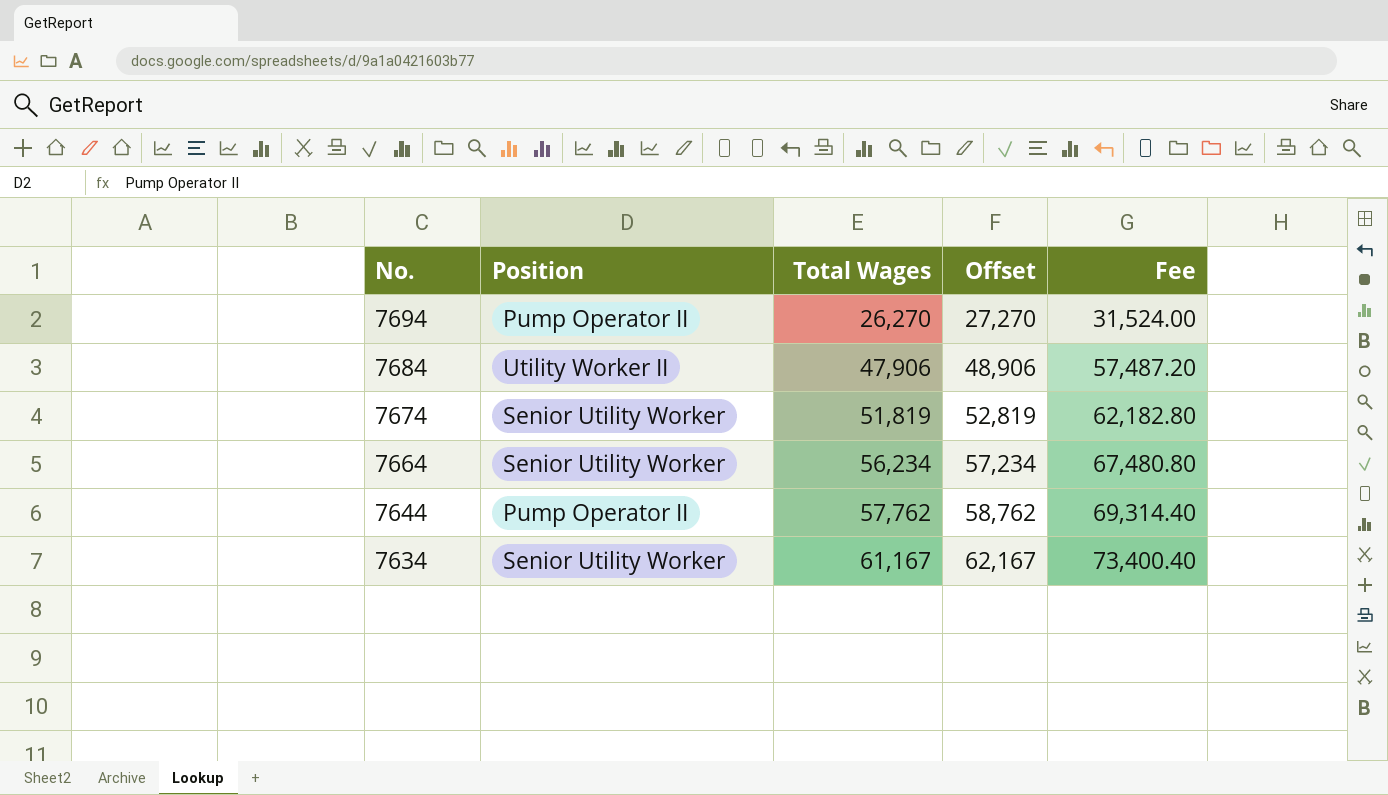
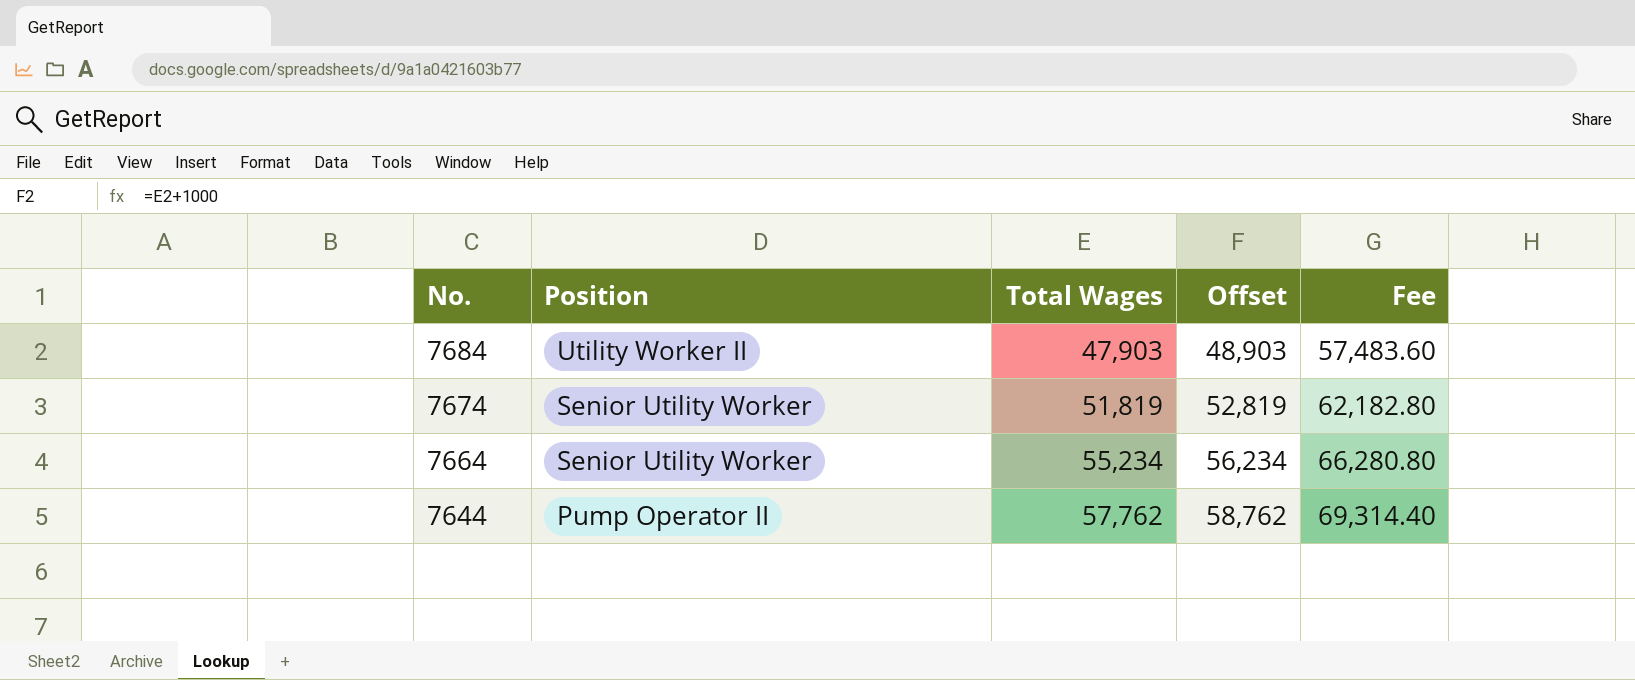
row 7694: Pump Operator II | 26,270 | 27,270 | 31,524.00 -> none
row 7634: Senior Utility Worker | 61,167 | 62,167 | 73,400.40 -> none
7684 | Total Wages: 47,906 -> 47,903
7684 | Offset: 48,906 -> 48,903
7684 | Fee: 57,487.20 -> 57,483.60
7664 | Total Wages: 56,234 -> 55,234
7664 | Offset: 57,234 -> 56,234
7664 | Fee: 67,480.80 -> 66,280.80

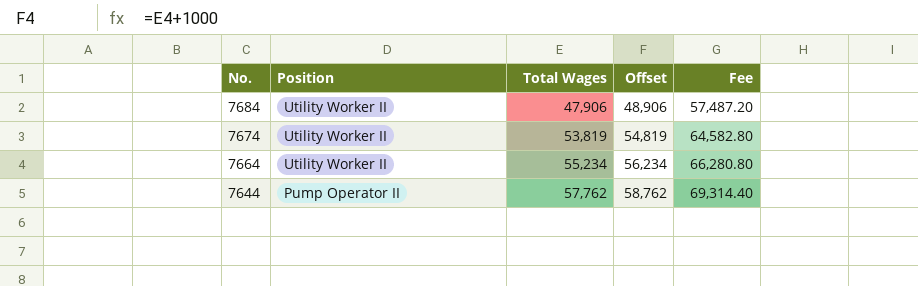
7684 | Total Wages: 47,903 -> 47,906
7684 | Offset: 48,903 -> 48,906
7684 | Fee: 57,483.60 -> 57,487.20
7674 | Position: Senior Utility Worker -> Utility Worker II
7674 | Total Wages: 51,819 -> 53,819
7674 | Offset: 52,819 -> 54,819
7674 | Fee: 62,182.80 -> 64,582.80
7664 | Position: Senior Utility Worker -> Utility Worker II

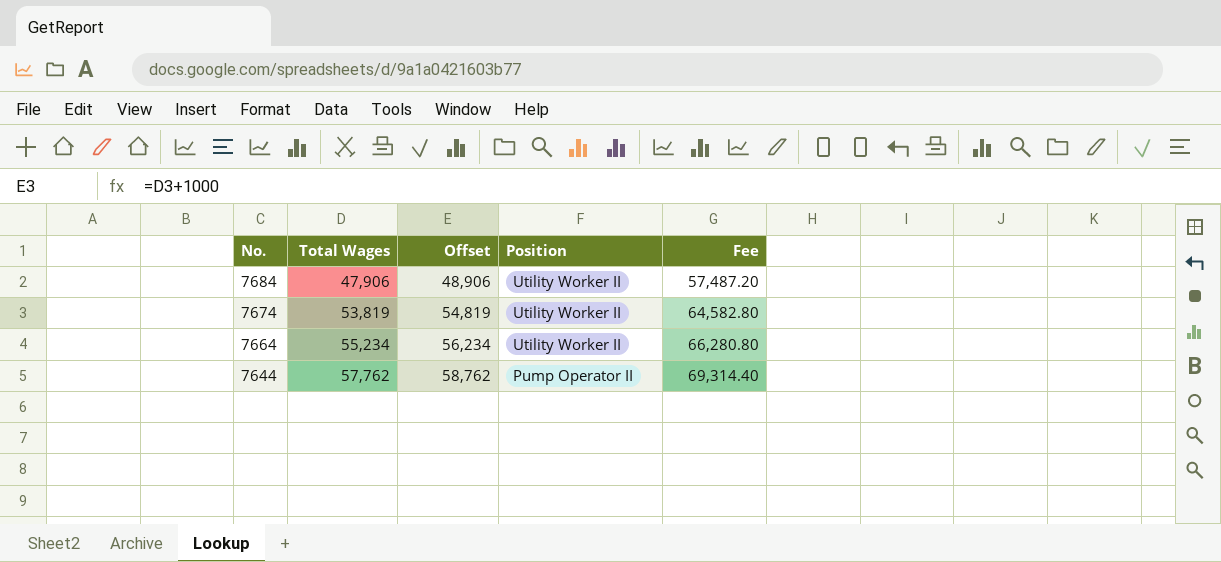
column Position | position: 2 -> 4

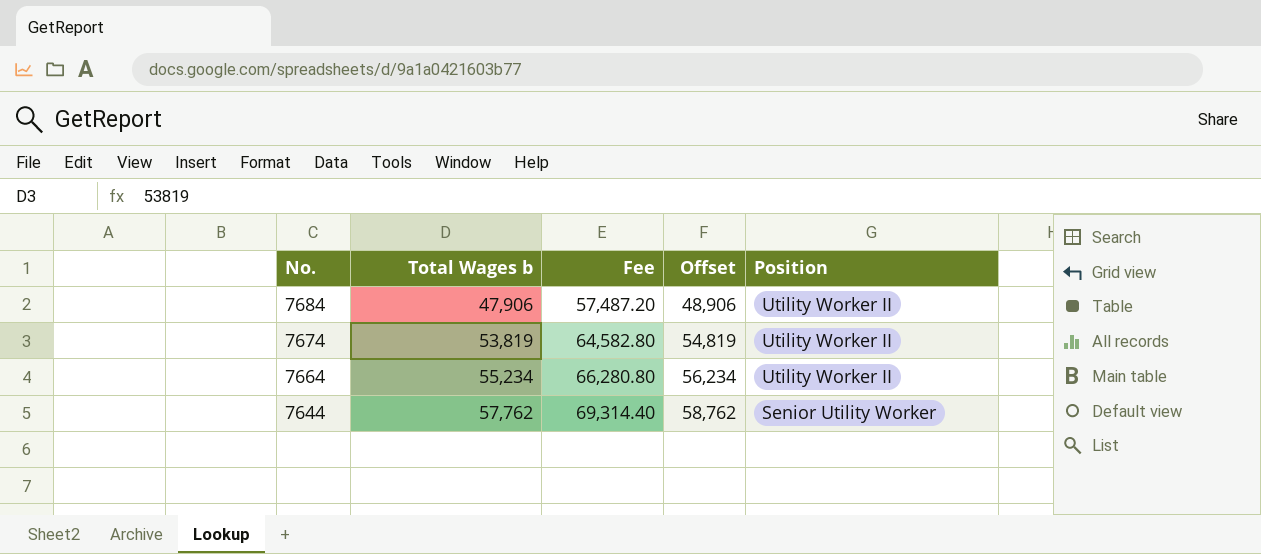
column name: Total Wages -> Total Wages b
column Fee | position: 5 -> 3
7644 | Position: Pump Operator II -> Senior Utility Worker

